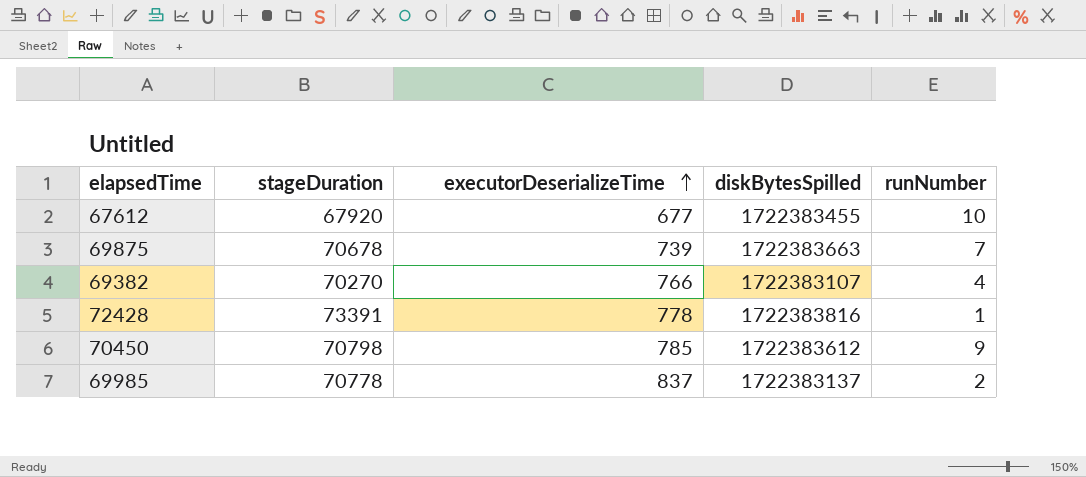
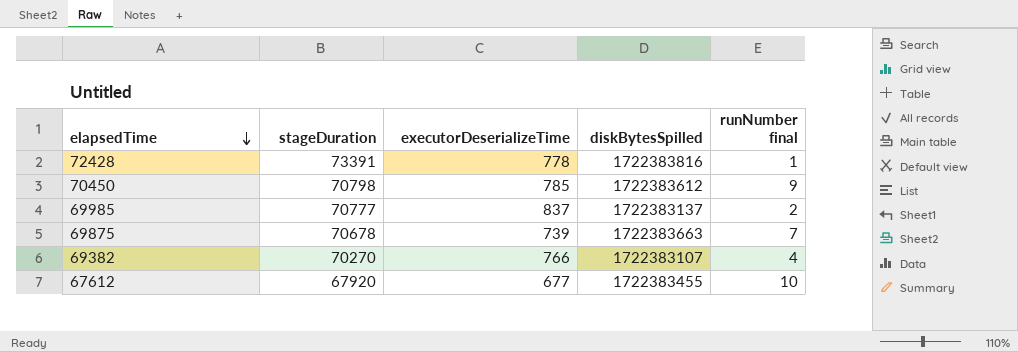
row order: executorDeserializeTime ascending -> elapsedTime descending
column name: runNumber -> runNumber final
69985 | stageDuration: 70778 -> 70777

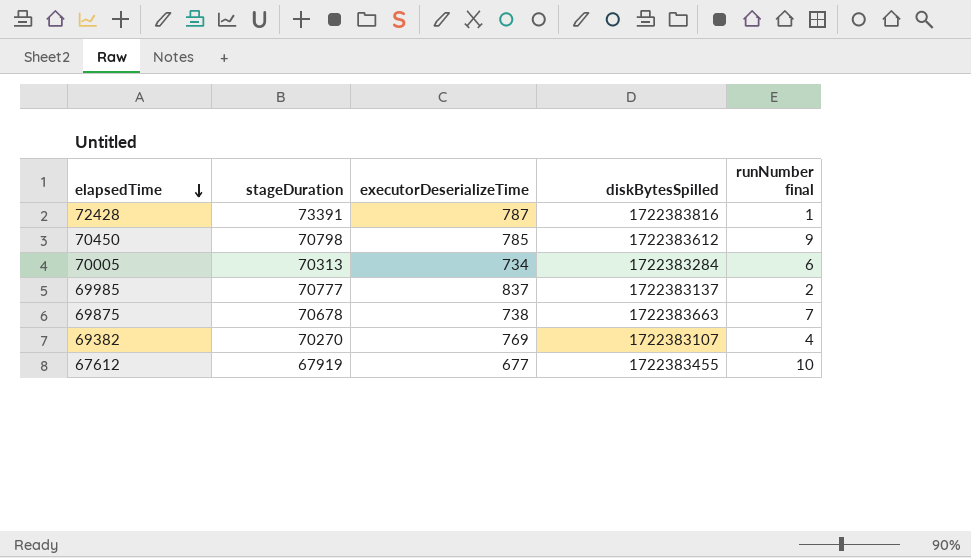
72428 | executorDeserializeTime: 778 -> 787
row 70005: none -> 70313 | 734 | 1722383284 | 6
69875 | executorDeserializeTime: 739 -> 738
69382 | executorDeserializeTime: 766 -> 769
67612 | stageDuration: 67920 -> 67919

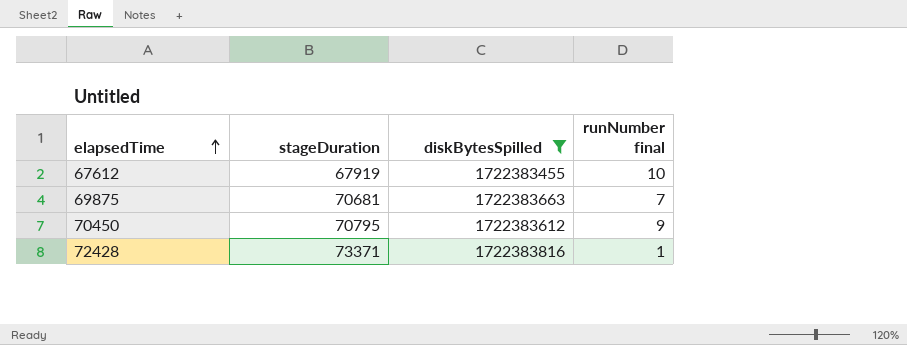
filter: none -> diskBytesSpilled >= 1722383455
row order: elapsedTime descending -> elapsedTime ascending
column executorDeserializeTime | position: 3 -> none
69875 | stageDuration: 70678 -> 70681
70450 | stageDuration: 70798 -> 70795
72428 | stageDuration: 73391 -> 73371

